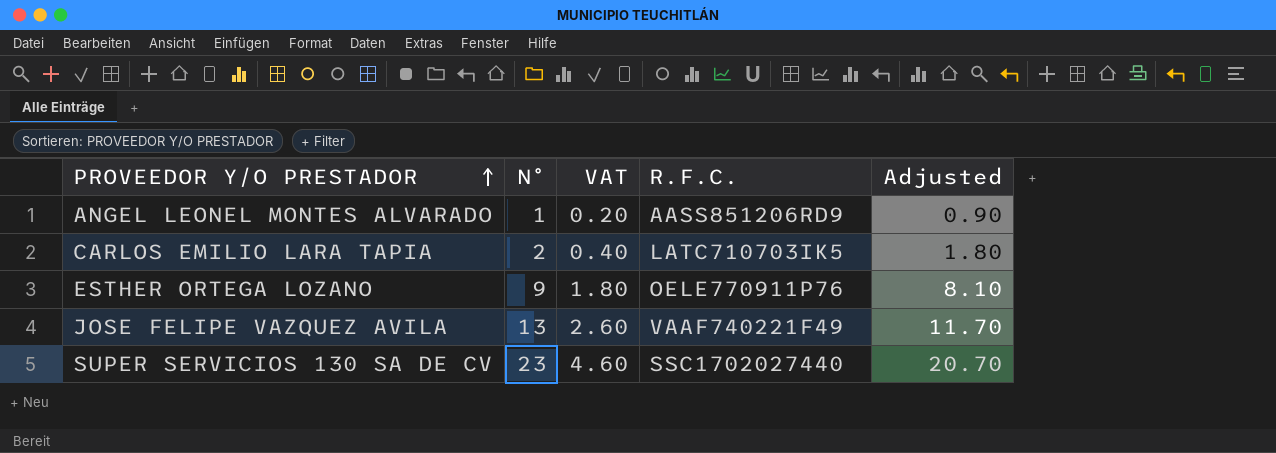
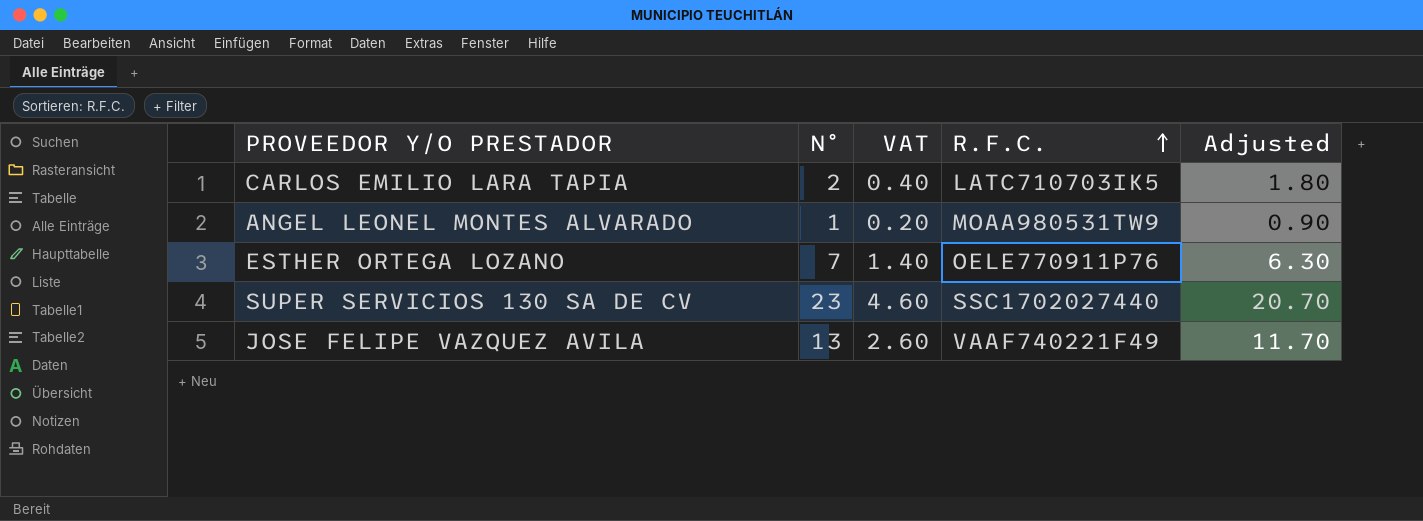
row order: PROVEEDOR Y/O PRESTADOR ascending -> R.F.C. ascending
ANGEL LEONEL MONTES ALVARADO | R.F.C.: AASS851206RD9 -> MOAA980531TW9
ESTHER ORTEGA LOZANO | N°: 9 -> 7
ESTHER ORTEGA LOZANO | VAT: 1.80 -> 1.40
ESTHER ORTEGA LOZANO | Adjusted: 8.10 -> 6.30

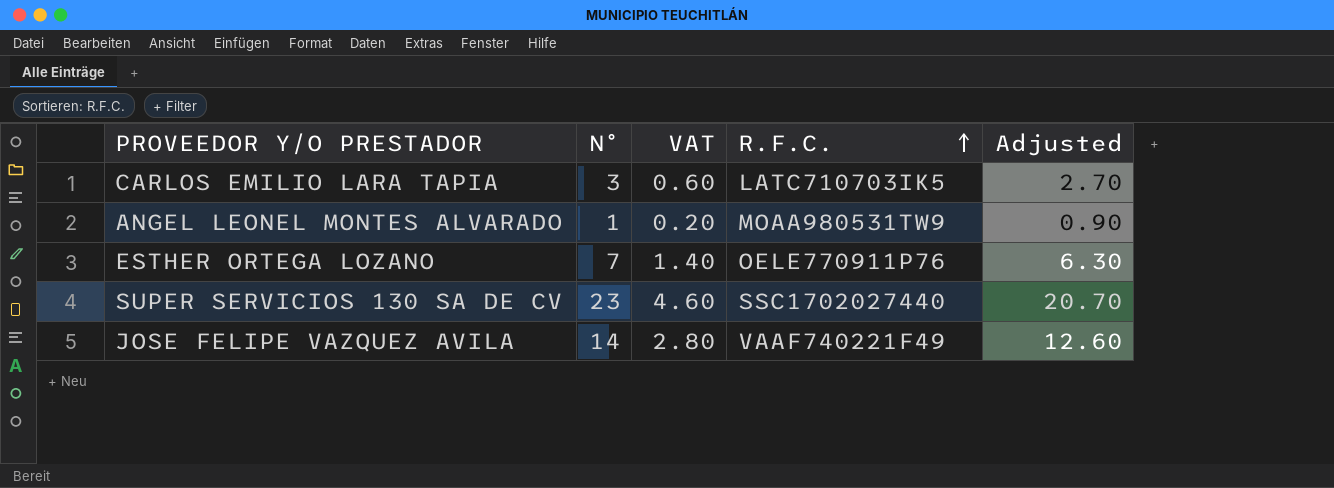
CARLOS EMILIO LARA TAPIA | N°: 2 -> 3
CARLOS EMILIO LARA TAPIA | VAT: 0.40 -> 0.60
CARLOS EMILIO LARA TAPIA | Adjusted: 1.80 -> 2.70
JOSE FELIPE VAZQUEZ AVILA | N°: 13 -> 14
JOSE FELIPE VAZQUEZ AVILA | VAT: 2.60 -> 2.80
JOSE FELIPE VAZQUEZ AVILA | Adjusted: 11.70 -> 12.60

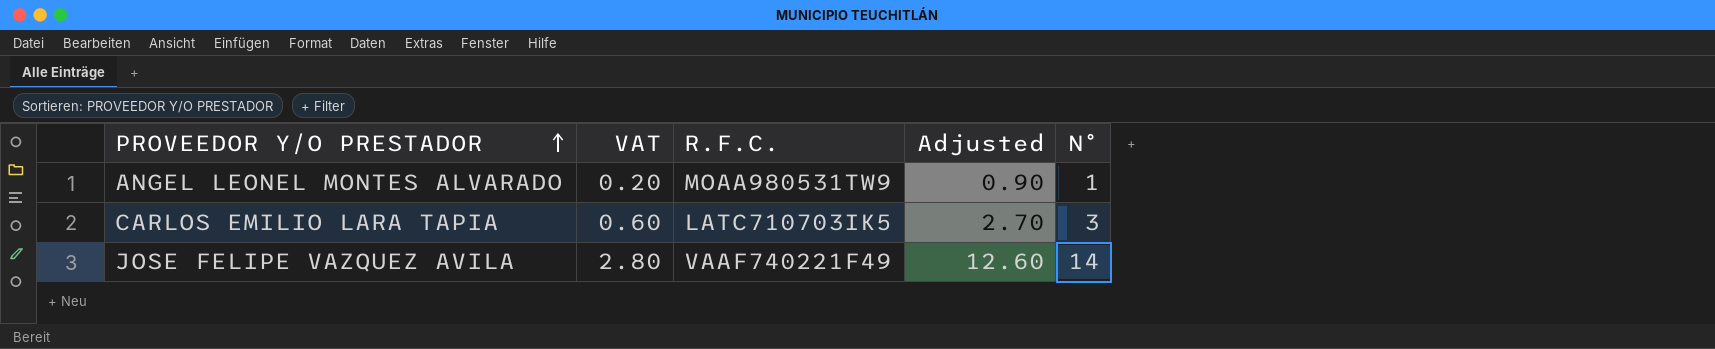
row order: R.F.C. ascending -> PROVEEDOR Y/O PRESTADOR ascending
column N° | position: 2 -> 5
row ESTHER ORTEGA LOZANO: 7 | 1.40 | OELE770911P76 | 6.30 -> none
row SUPER SERVICIOS 130 SA DE CV: 23 | 4.60 | SSC1702027440 | 20.70 -> none

